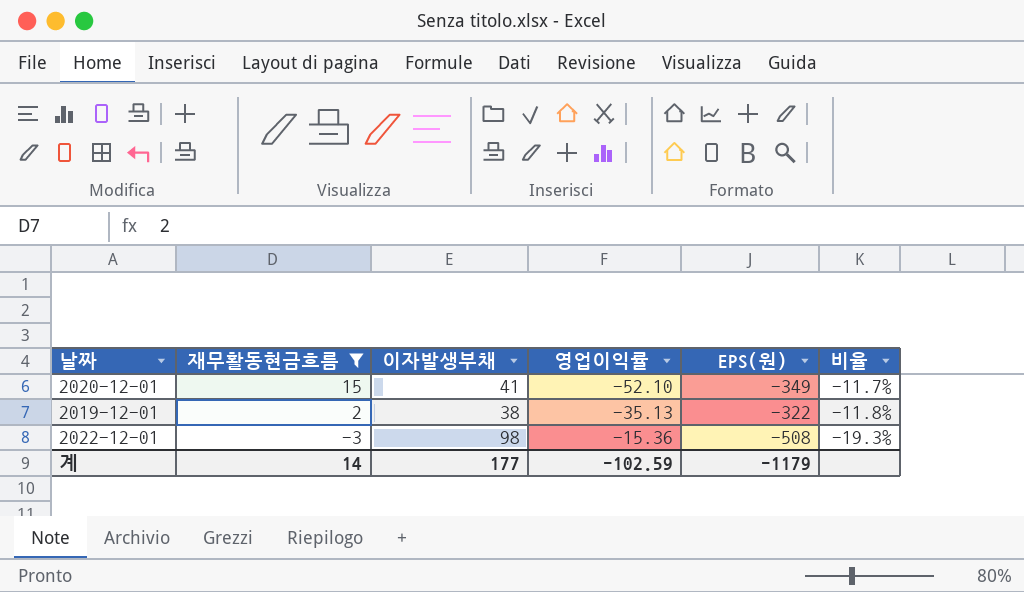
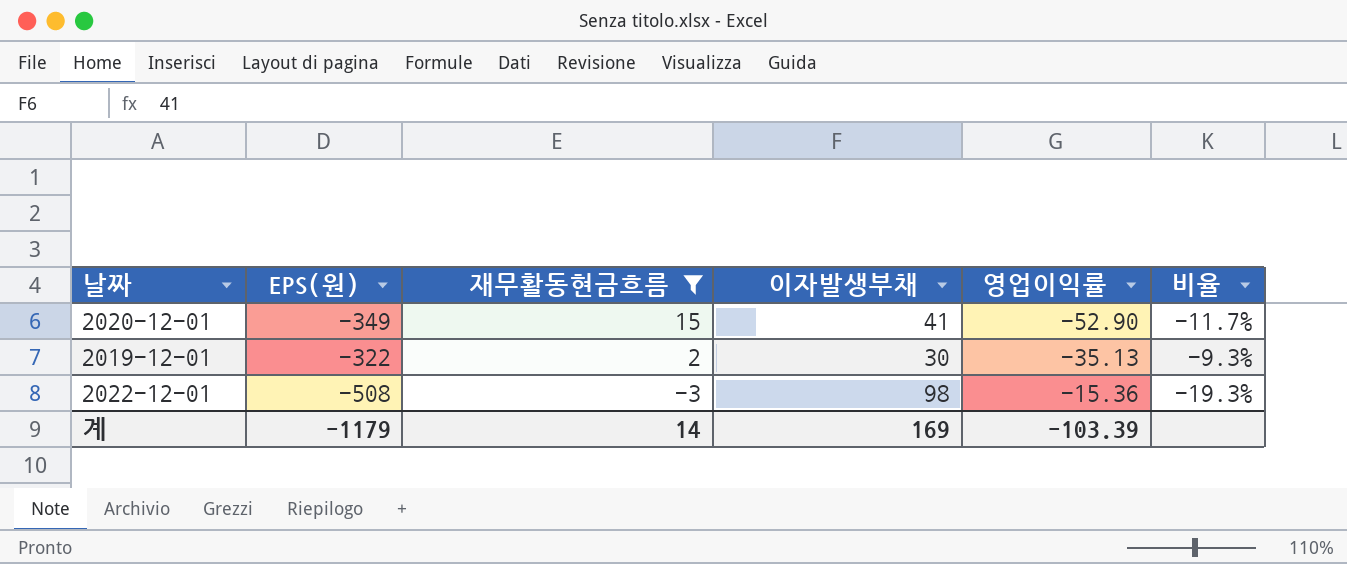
column EPS(원) | position: 5 -> 2
2020-12-01 | 영업이익률: -52.10 -> -52.90
2019-12-01 | 이자발생부채: 38 -> 30
2019-12-01 | 비율: -11.8% -> -9.3%
계 | 이자발생부채: 177 -> 169
계 | 영업이익률: -102.59 -> -103.39

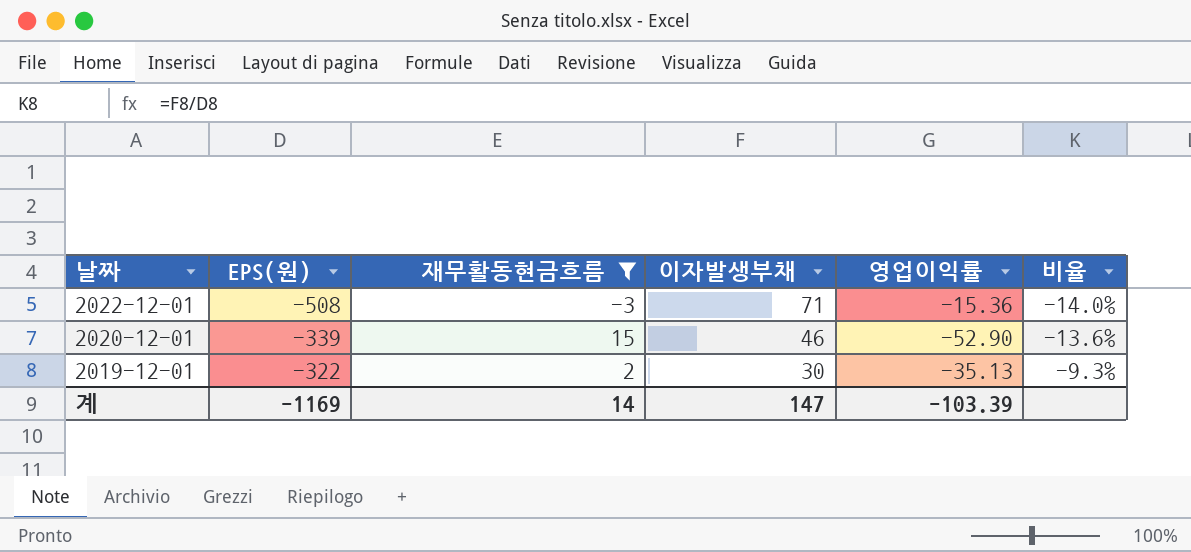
row order: 재무활동현금흐름 descending -> 날짜 descending
2022-12-01 | 이자발생부채: 98 -> 71
2022-12-01 | 비율: -19.3% -> -14.0%
2020-12-01 | EPS(원): -349 -> -339
2020-12-01 | 이자발생부채: 41 -> 46
2020-12-01 | 비율: -11.7% -> -13.6%
계 | EPS(원): -1179 -> -1169
계 | 이자발생부채: 169 -> 147

